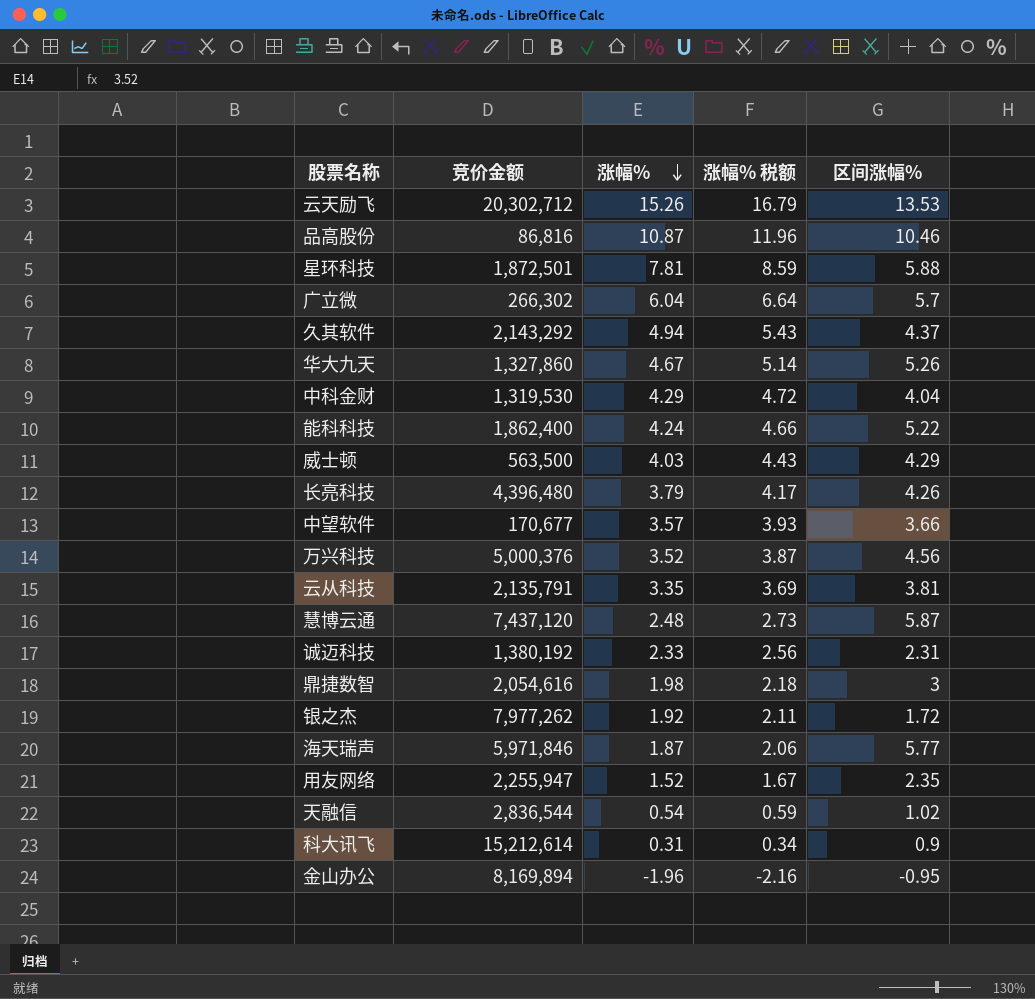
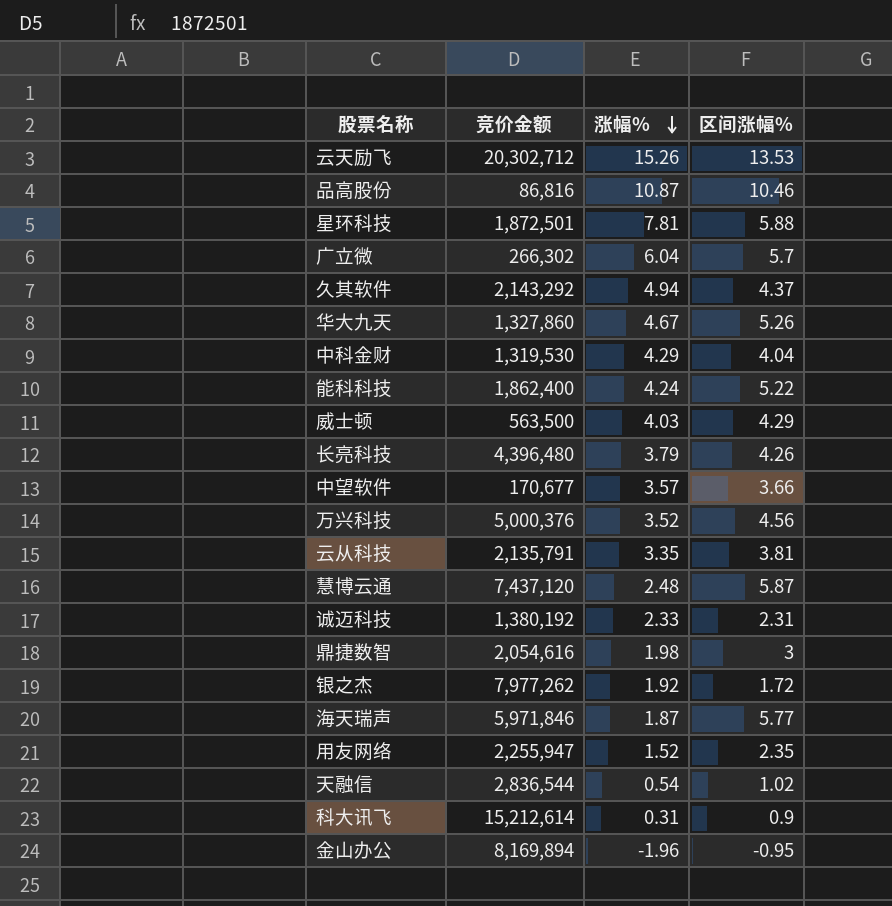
column 涨幅% 税额 | formula: [涨幅%] * 1.1 -> none

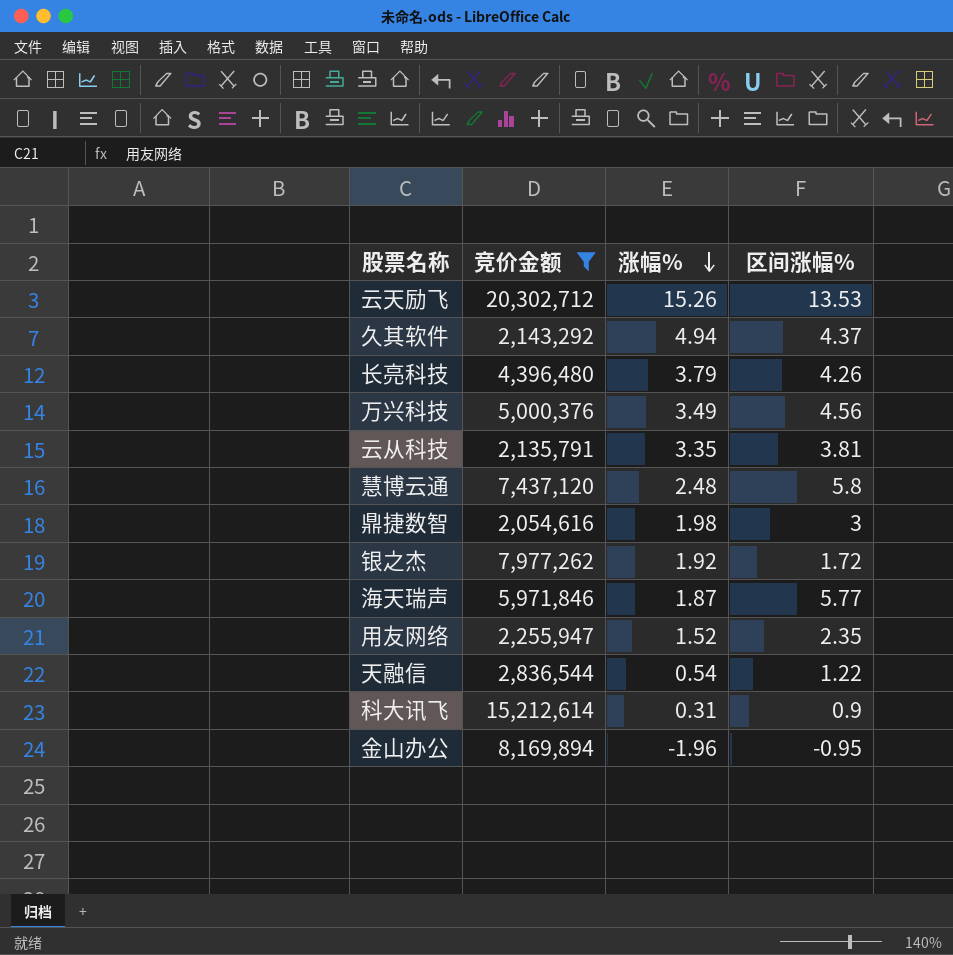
filter: none -> 竞价金额 >= 2,054,616
万兴科技 | 涨幅%: 3.52 -> 3.49
慧博云通 | 区间涨幅%: 5.87 -> 5.8
天融信 | 区间涨幅%: 1.02 -> 1.22

